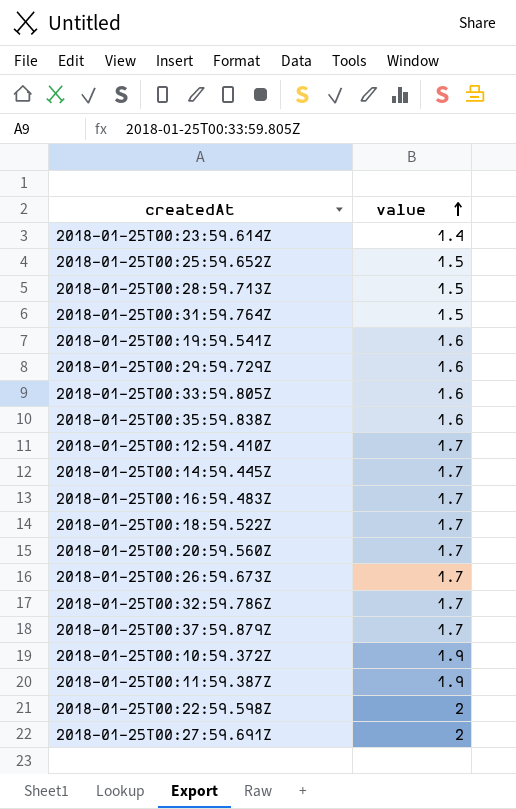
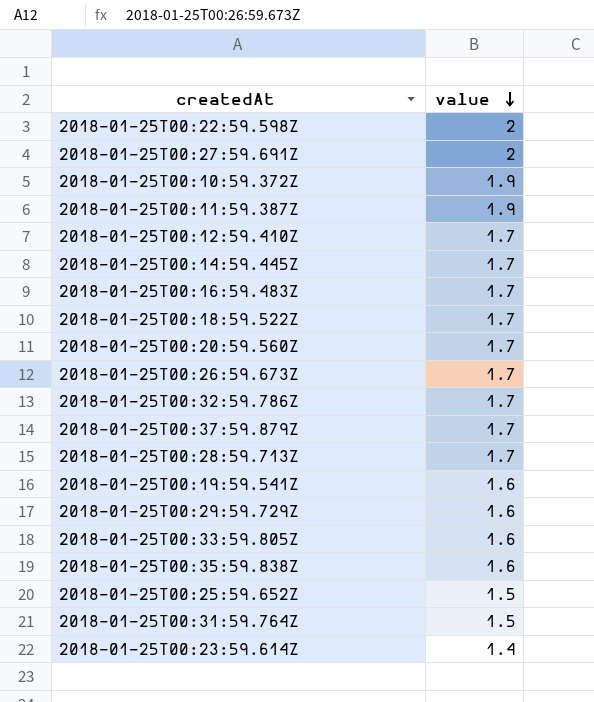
row order: value ascending -> value descending
2018-01-25T00:28:59.713Z | value: 1.5 -> 1.7

